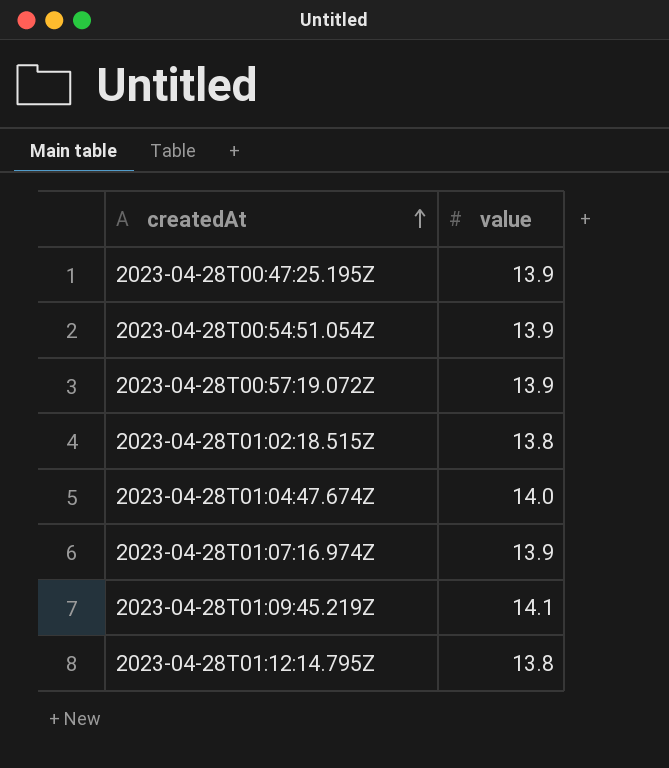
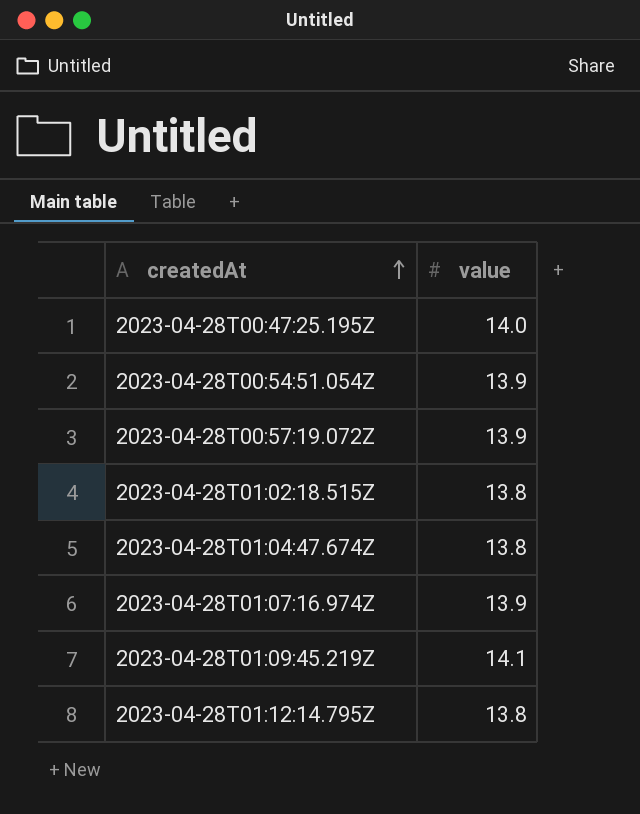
2023-04-28T00:47:25.195Z | value: 13.9 -> 14.0
2023-04-28T01:04:47.674Z | value: 14.0 -> 13.8

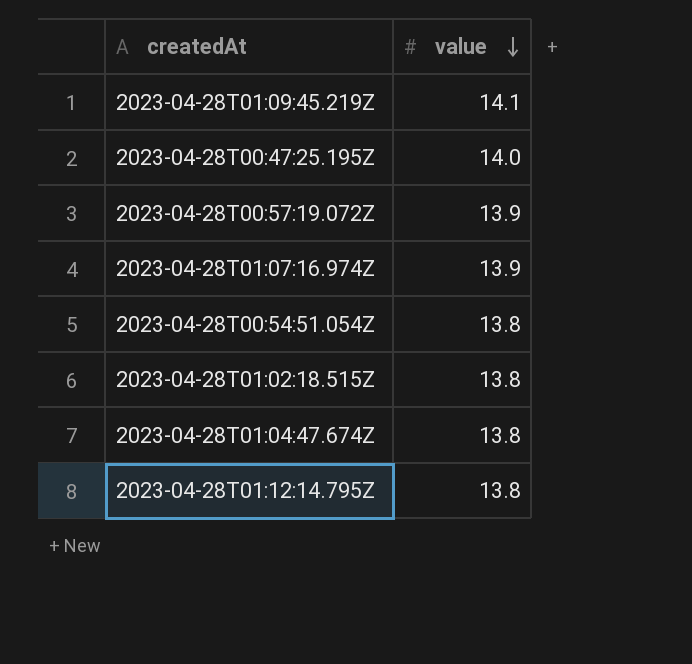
row order: createdAt ascending -> value descending
2023-04-28T00:54:51.054Z | value: 13.9 -> 13.8

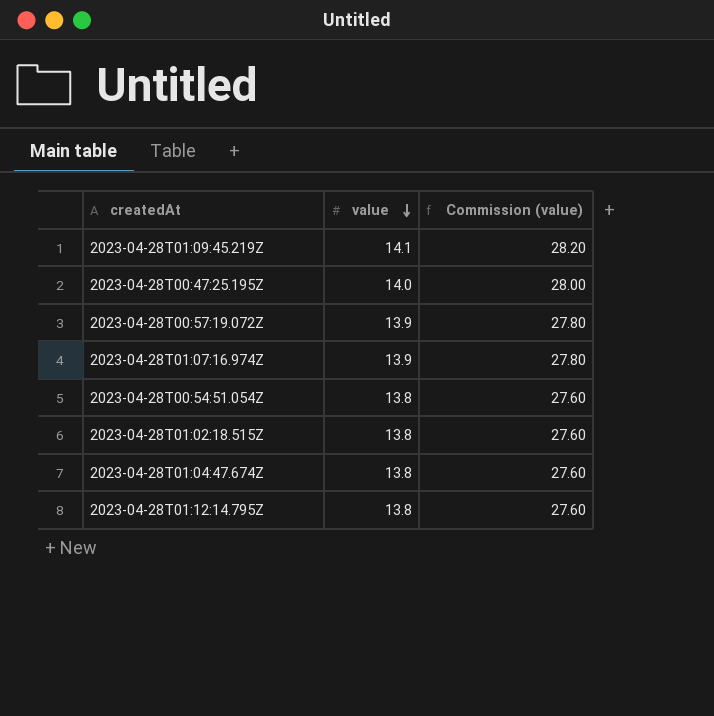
column Commission (value) | formula: none -> [value] * 2

